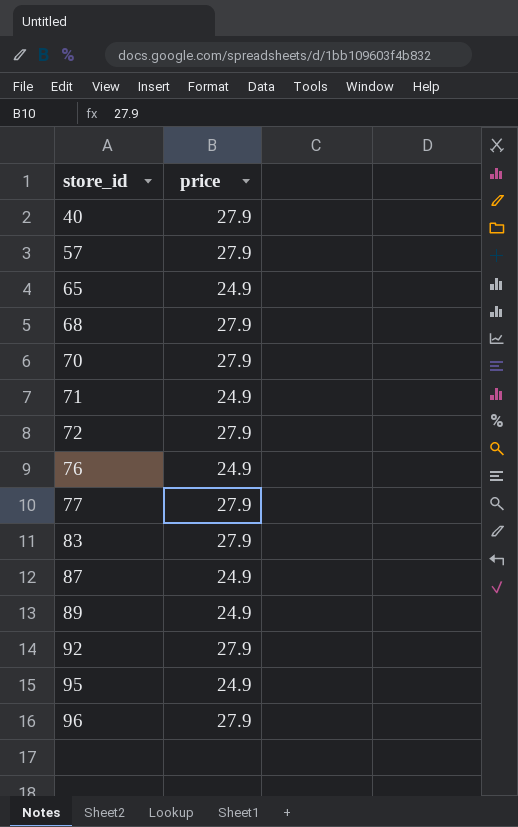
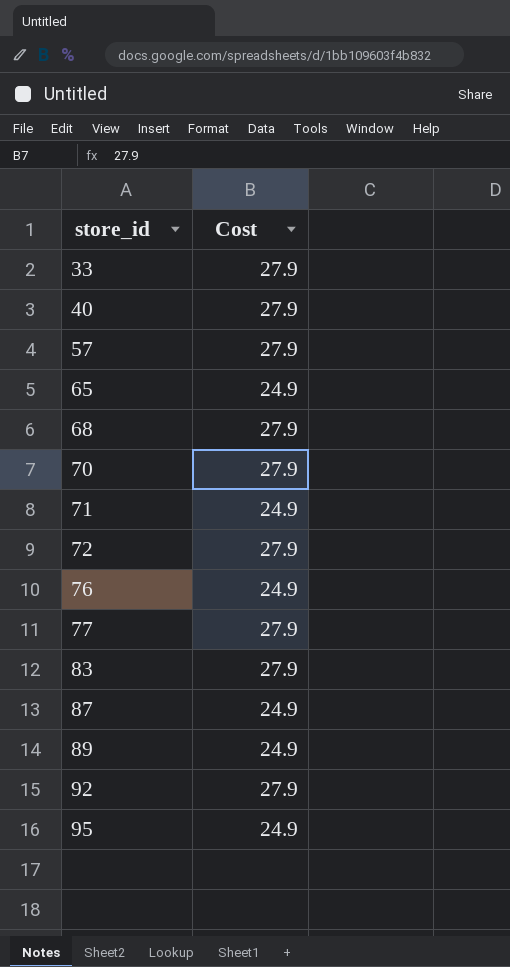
column name: price -> Cost
row 96: 27.9 -> none
row 33: none -> 27.9

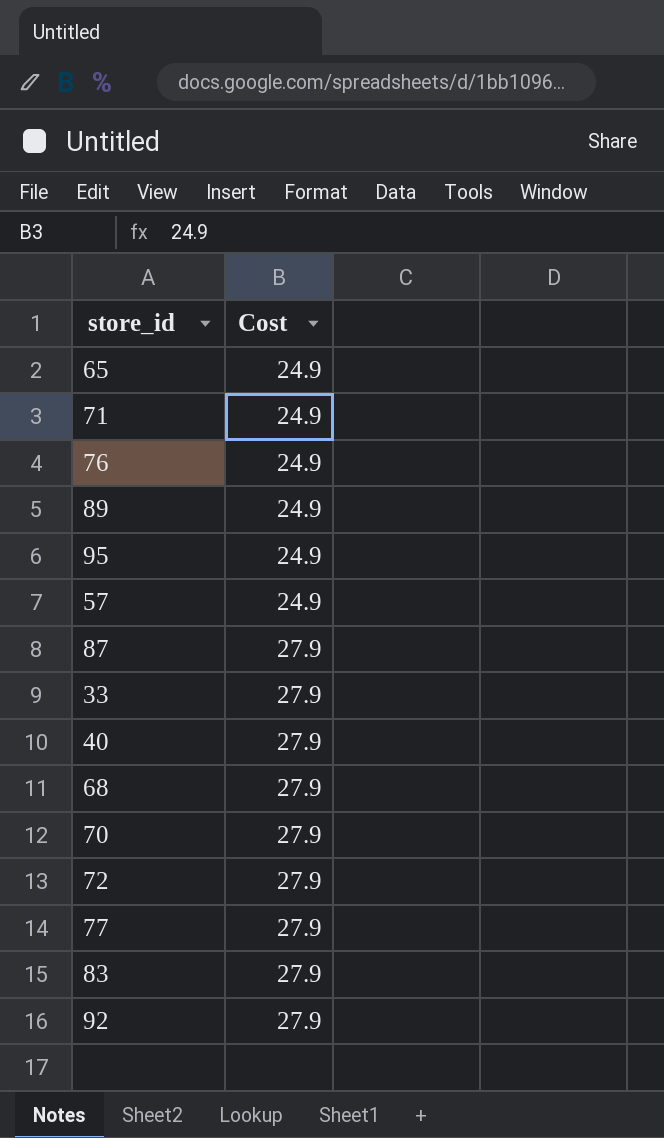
row order: store_id ascending -> Cost ascending
57 | Cost: 27.9 -> 24.9
87 | Cost: 24.9 -> 27.9

